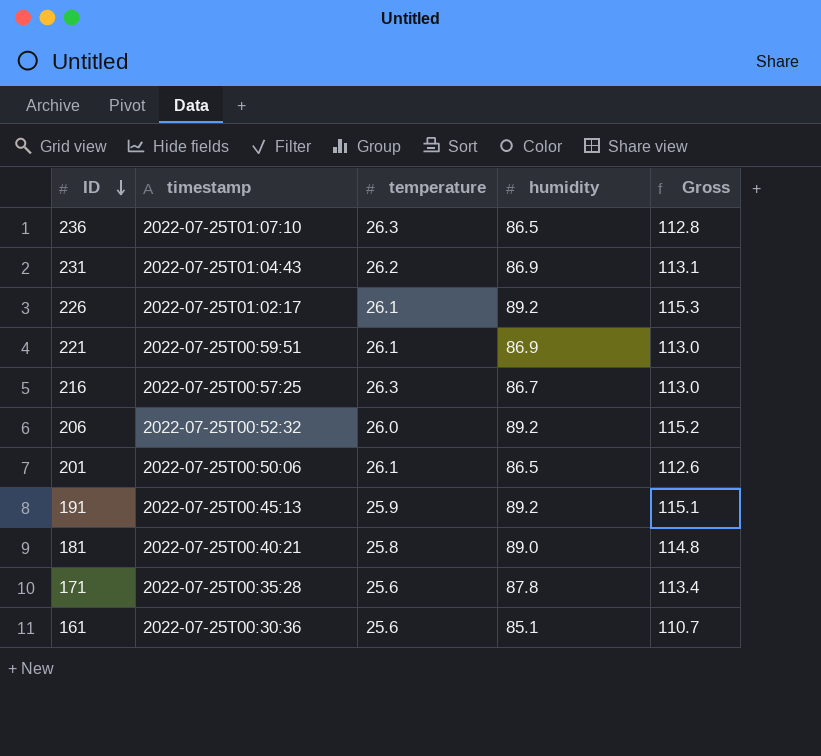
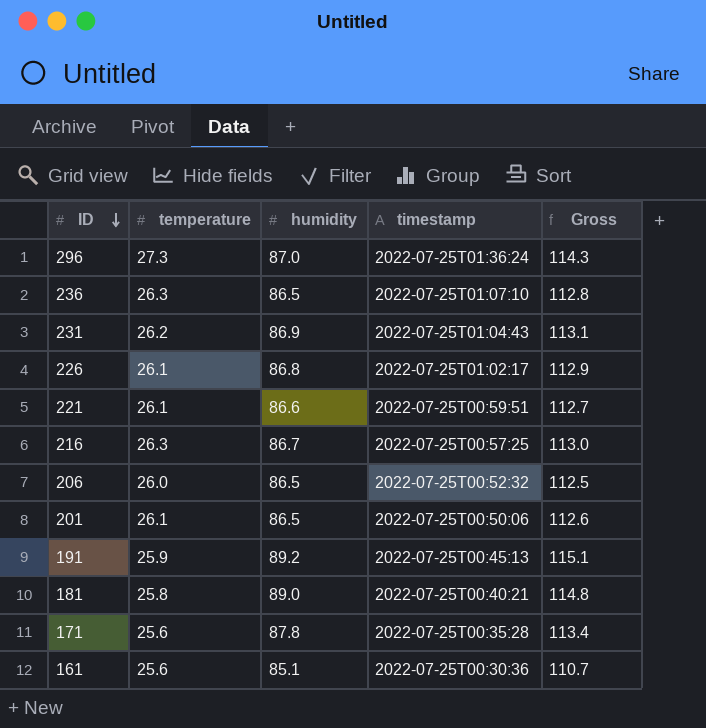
column timestamp | position: 2 -> 4
row 296: none -> 27.3 | 87.0 | 2022-07-25T01:36:24 | 114.3
226 | humidity: 89.2 -> 86.8
226 | Gross: 115.3 -> 112.9
221 | humidity: 86.9 -> 86.6
221 | Gross: 113.0 -> 112.7
206 | humidity: 89.2 -> 86.5
206 | Gross: 115.2 -> 112.5

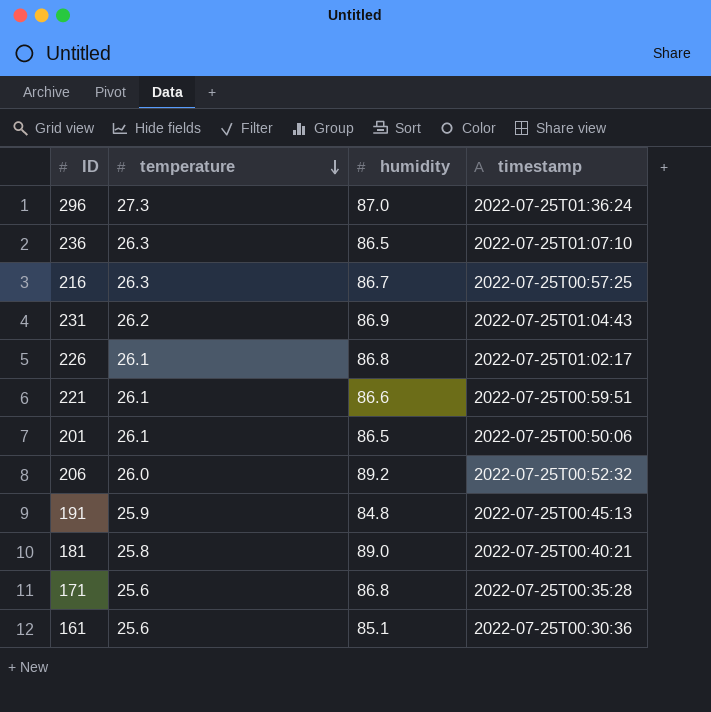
row order: ID descending -> temperature descending
column Gross | formula: [temperature] + [humidity] -> none
206 | humidity: 86.5 -> 89.2
191 | humidity: 89.2 -> 84.8
171 | humidity: 87.8 -> 86.8

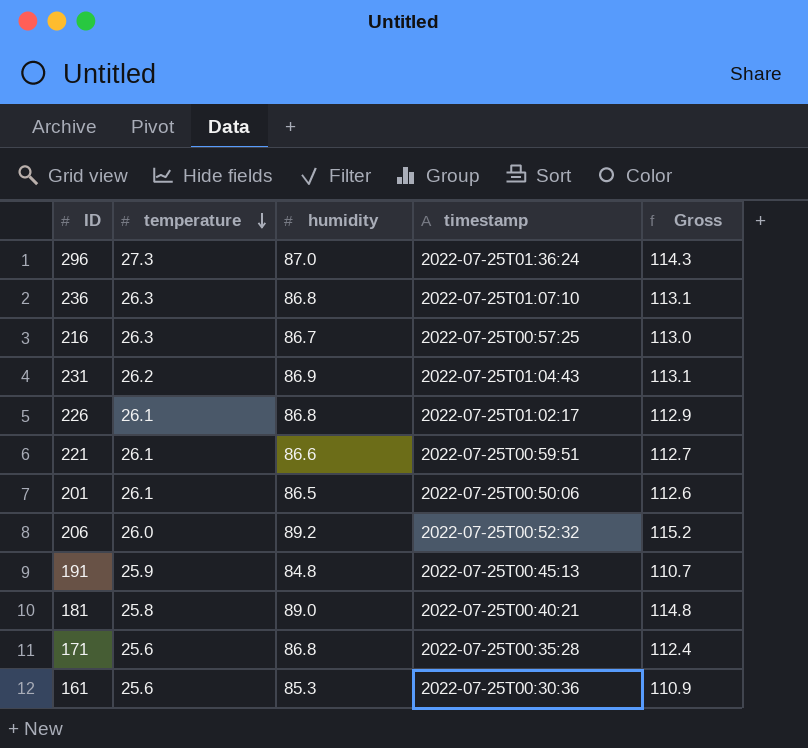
column Gross | formula: none -> [temperature] + [humidity]
236 | humidity: 86.5 -> 86.8
161 | humidity: 85.1 -> 85.3

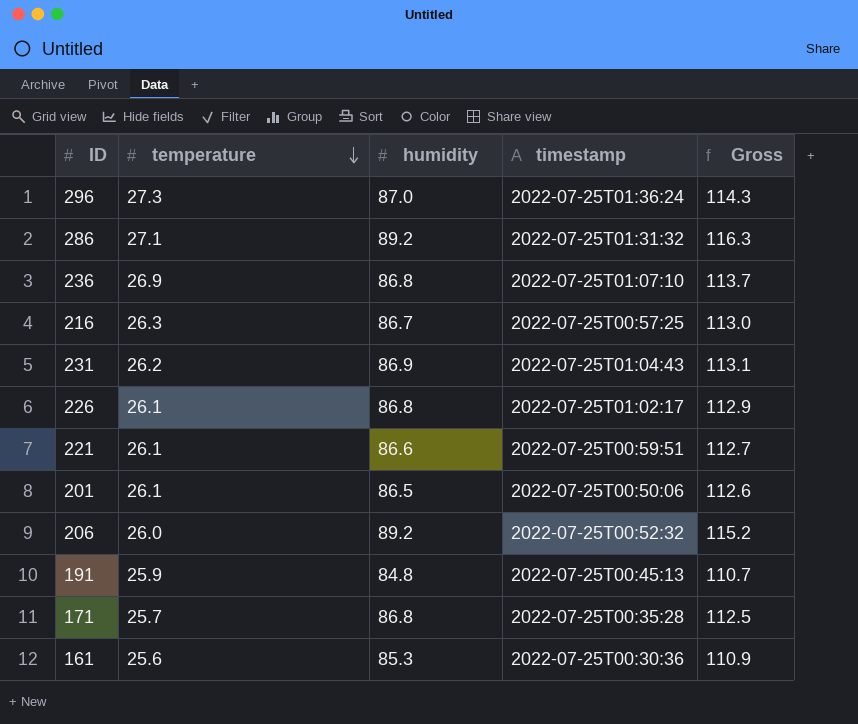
row 181: 25.8 | 89.0 | 2022-07-25T00:40:21 | 114.8 -> none
row 286: none -> 27.1 | 89.2 | 2022-07-25T01:31:32 | 116.3
236 | temperature: 26.3 -> 26.9
236 | Gross: 113.1 -> 113.7
171 | temperature: 25.6 -> 25.7
171 | Gross: 112.4 -> 112.5

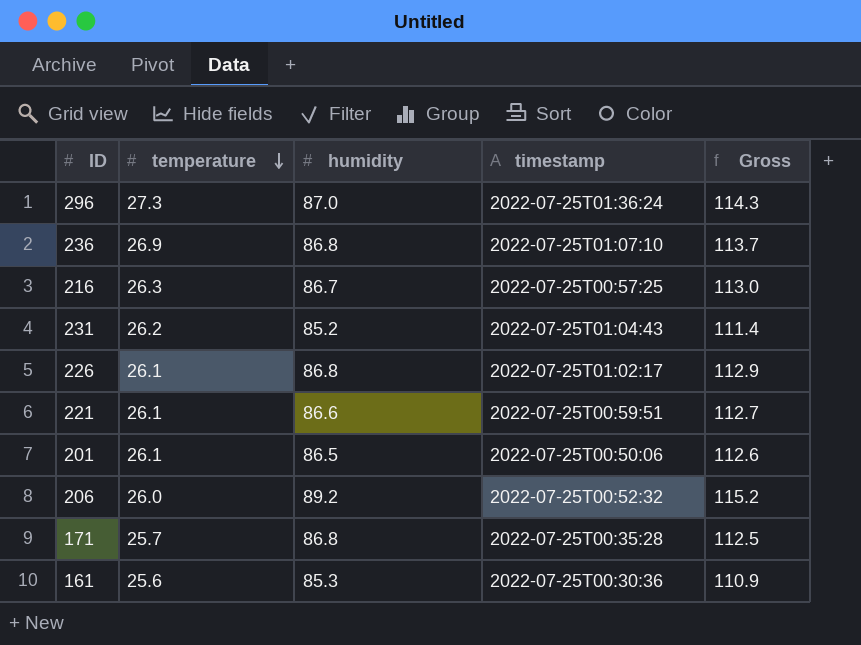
row 286: 27.1 | 89.2 | 2022-07-25T01:31:32 | 116.3 -> none
row 191: 25.9 | 84.8 | 2022-07-25T00:45:13 | 110.7 -> none
231 | humidity: 86.9 -> 85.2
231 | Gross: 113.1 -> 111.4

